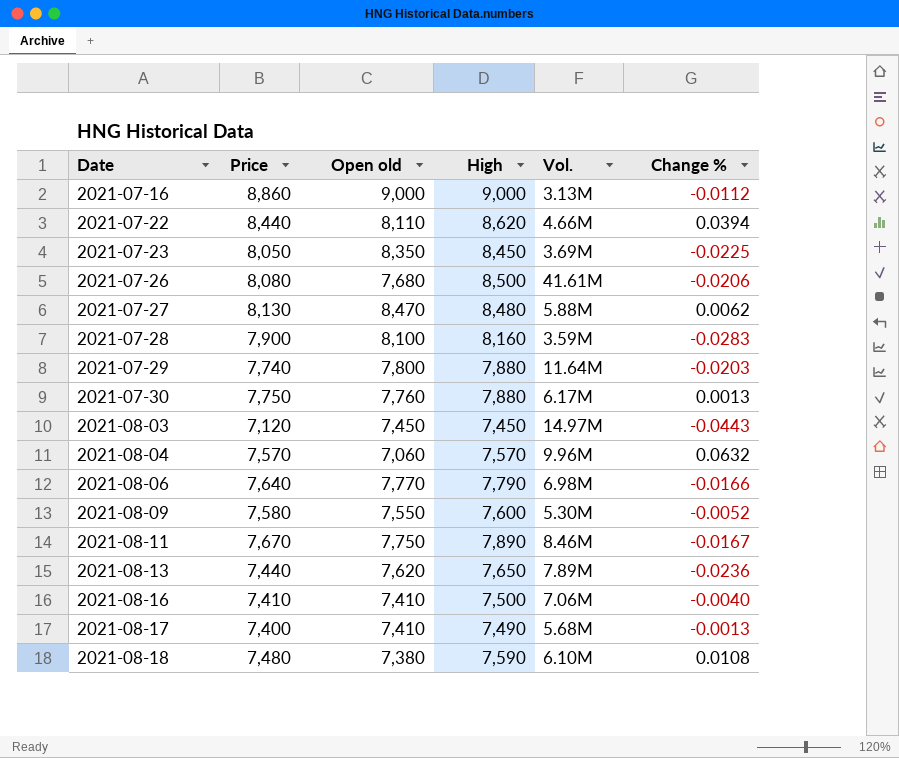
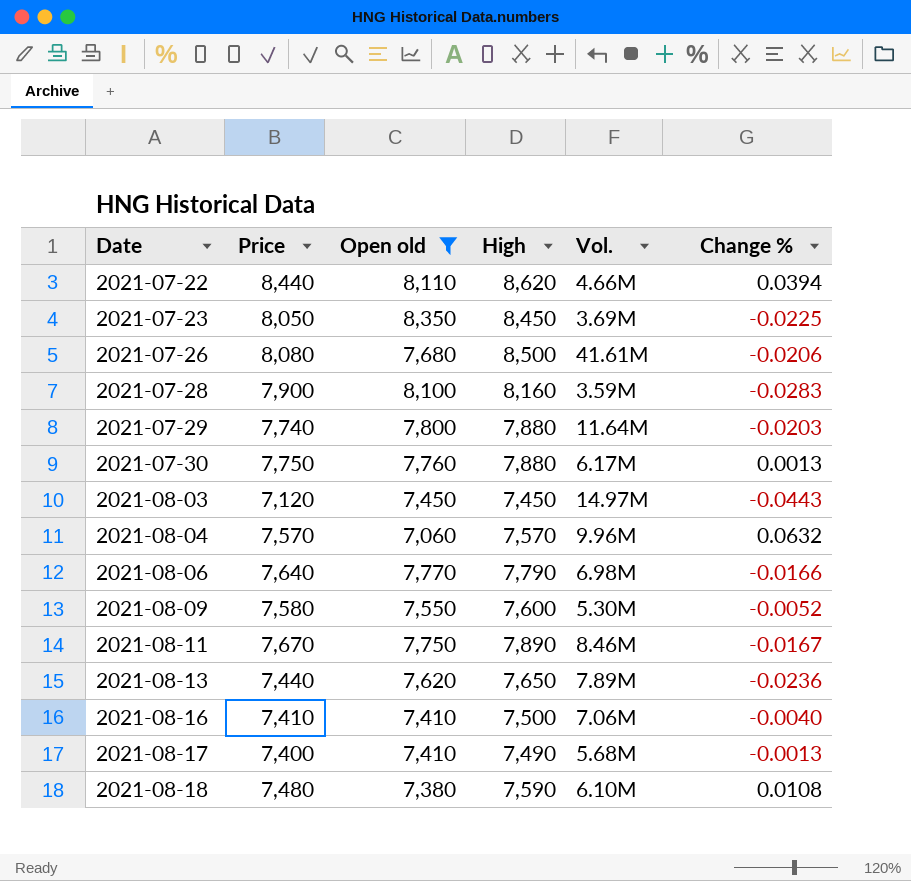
filter: none -> Open old <= 8,350

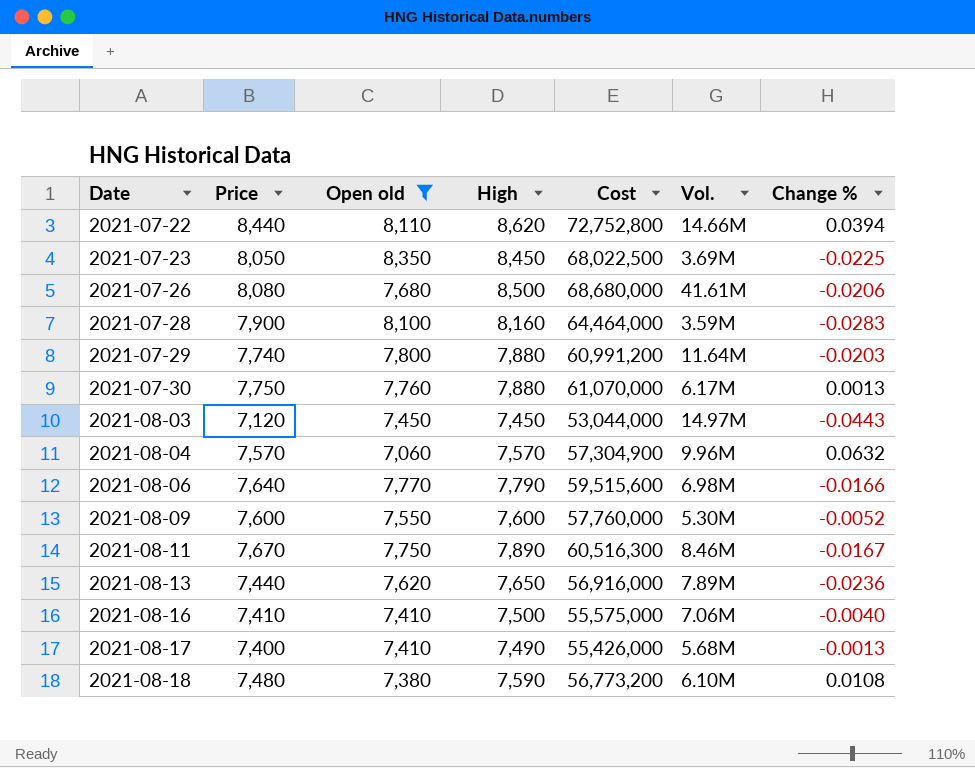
column Cost | formula: none -> [Price] * [High]
2021-07-22 | Vol.: 4.66M -> 14.66M
2021-08-09 | Price: 7,580 -> 7,600

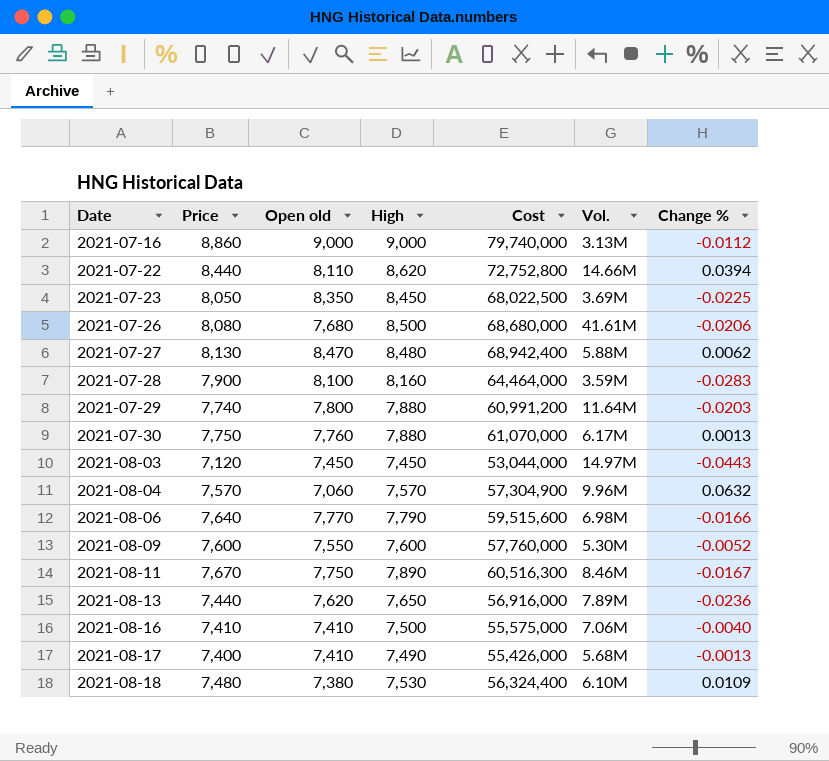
filter: Open old <= 8,350 -> none
2021-08-18 | High: 7,590 -> 7,530
2021-08-18 | Cost: 56,773,200 -> 56,324,400
2021-08-18 | Change %: 0.0108 -> 0.0109

